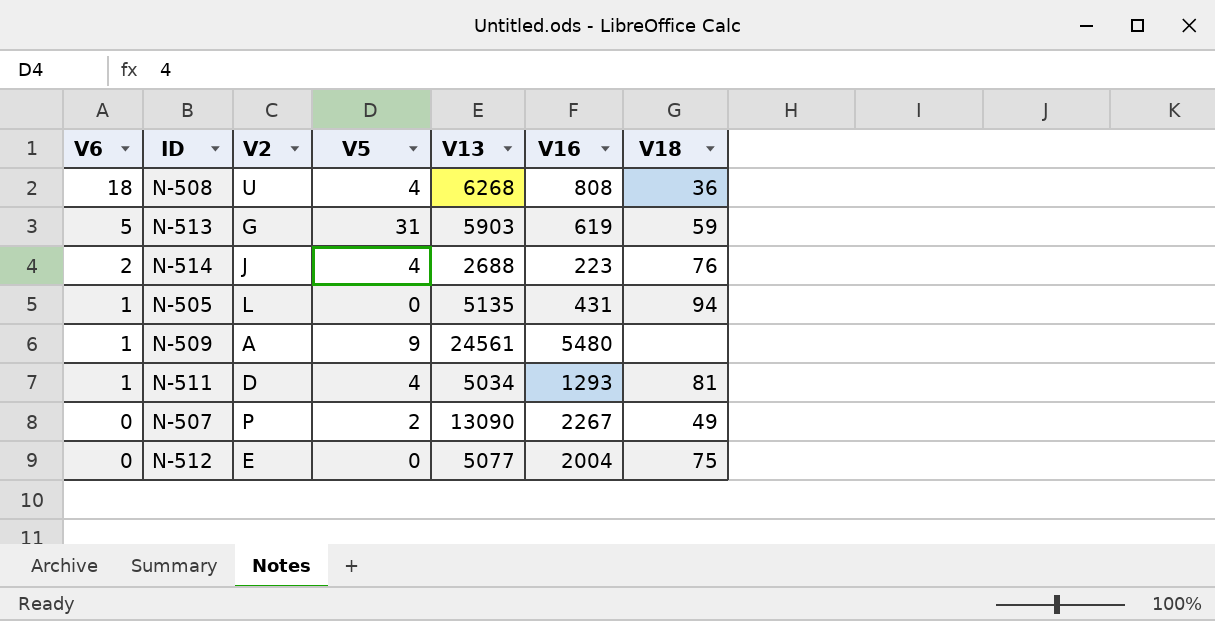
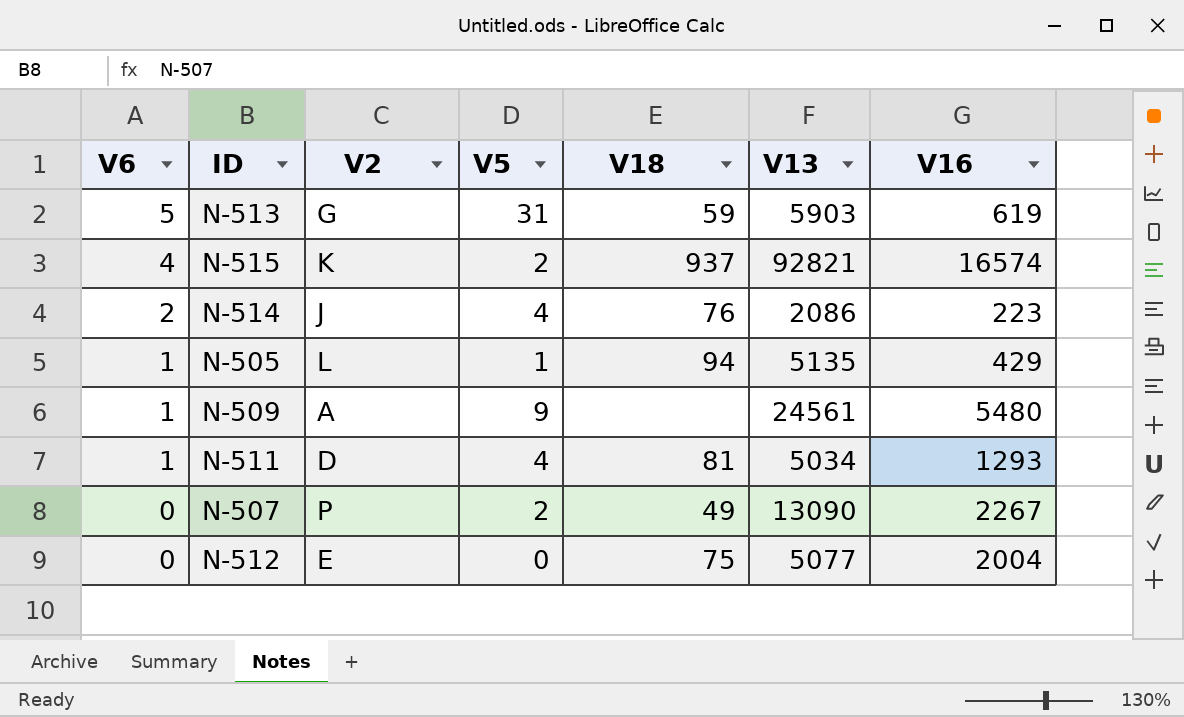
column V18 | position: 7 -> 5
row N-508: 18 | U | 4 | 6268 | 808 | 36 -> none
row N-515: none -> 4 | K | 2 | 937 | 92821 | 16574
N-514 | V13: 2688 -> 2086
N-505 | V5: 0 -> 1
N-505 | V16: 431 -> 429

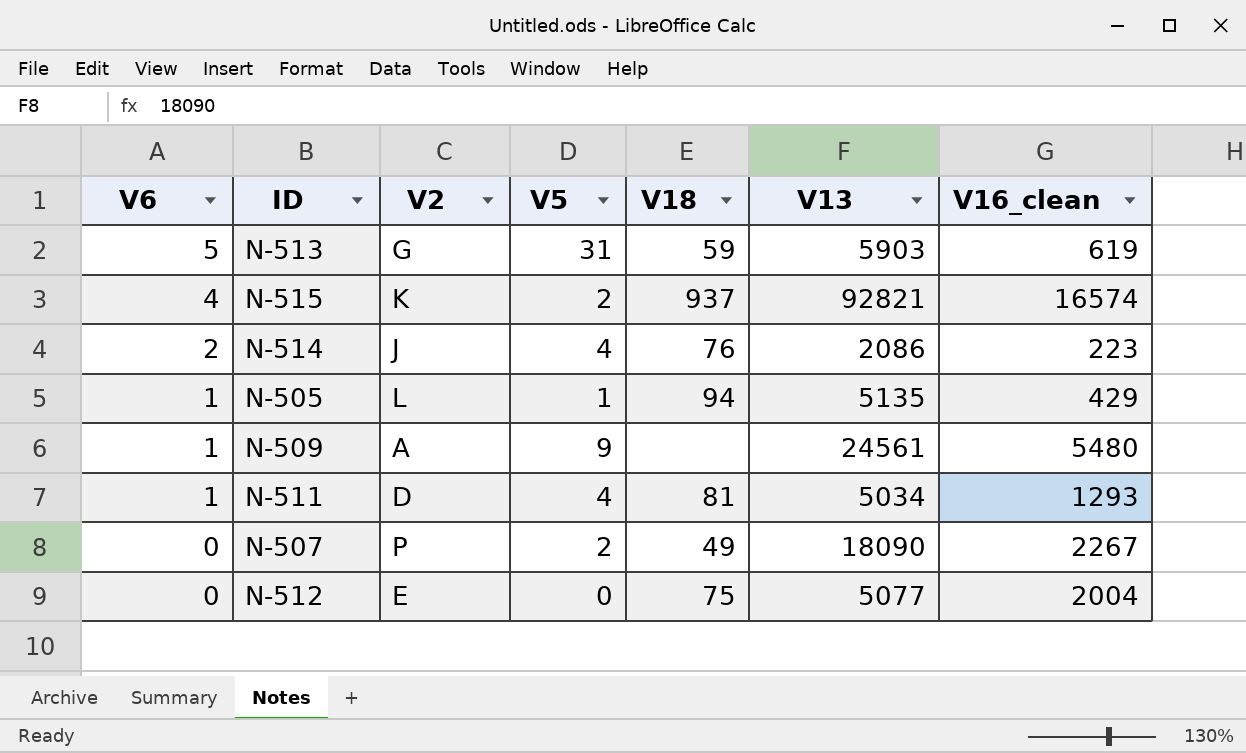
column name: V16 -> V16_clean
N-507 | V13: 13090 -> 18090

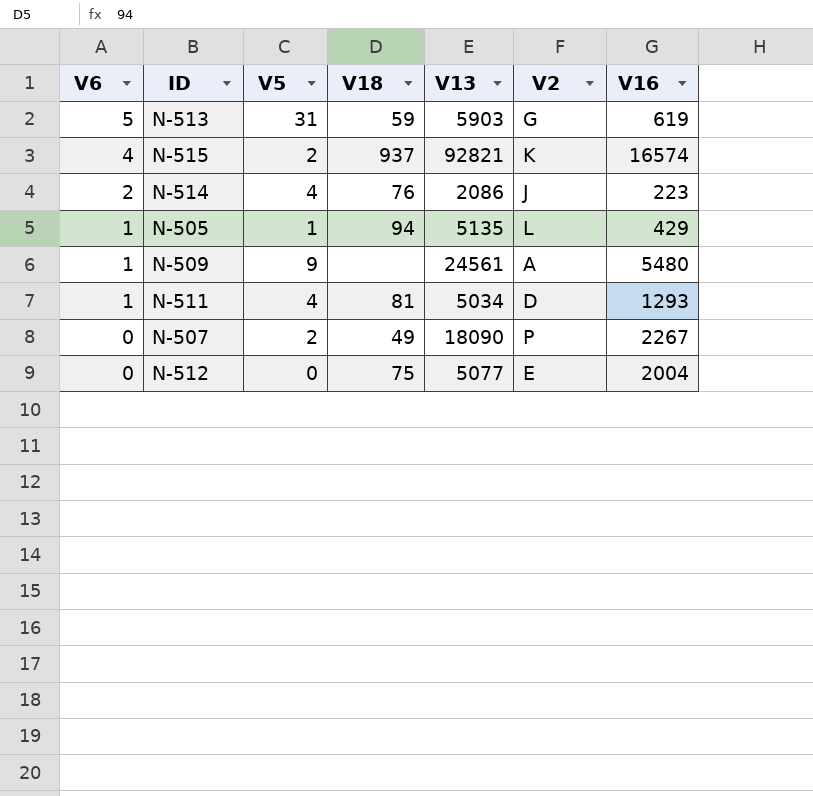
column V2 | position: 3 -> 6
column name: V16_clean -> V16

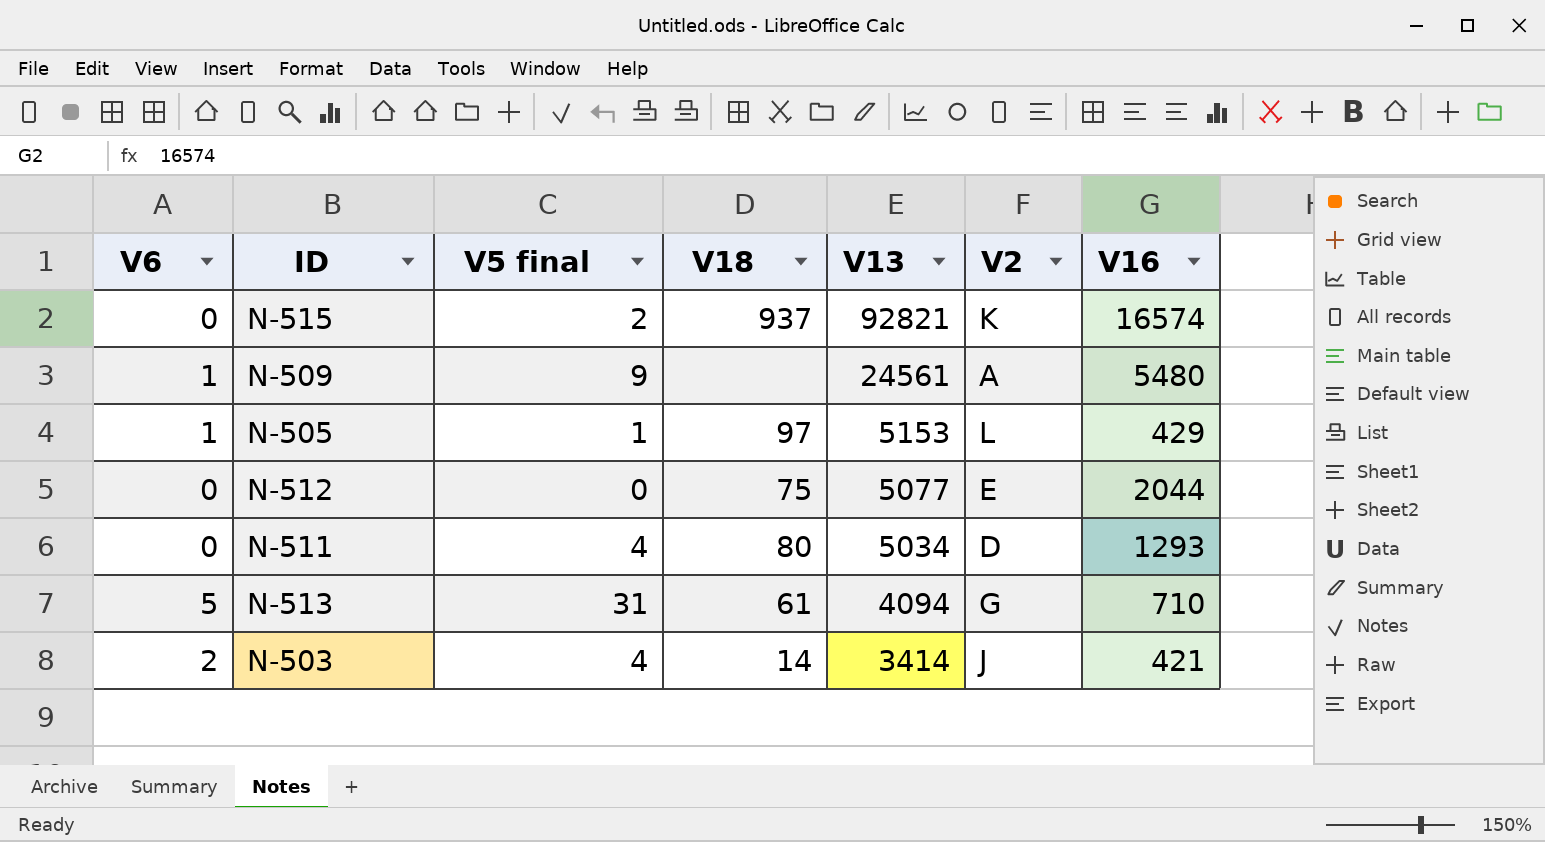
row order: V6 descending -> V13 descending
column name: V5 -> V5 final
row N-514: 2 | 4 | 76 | 2086 | J | 223 -> none
row N-507: 0 | 2 | 49 | 18090 | P | 2267 -> none
N-515 | V6: 4 -> 0
N-505 | V18: 94 -> 97
N-505 | V13: 5135 -> 5153
N-512 | V16: 2004 -> 2044
N-511 | V6: 1 -> 0
N-511 | V18: 81 -> 80
N-513 | V18: 59 -> 61
N-513 | V13: 5903 -> 4094
N-513 | V16: 619 -> 710
row N-503: none -> 2 | 4 | 14 | 3414 | J | 421

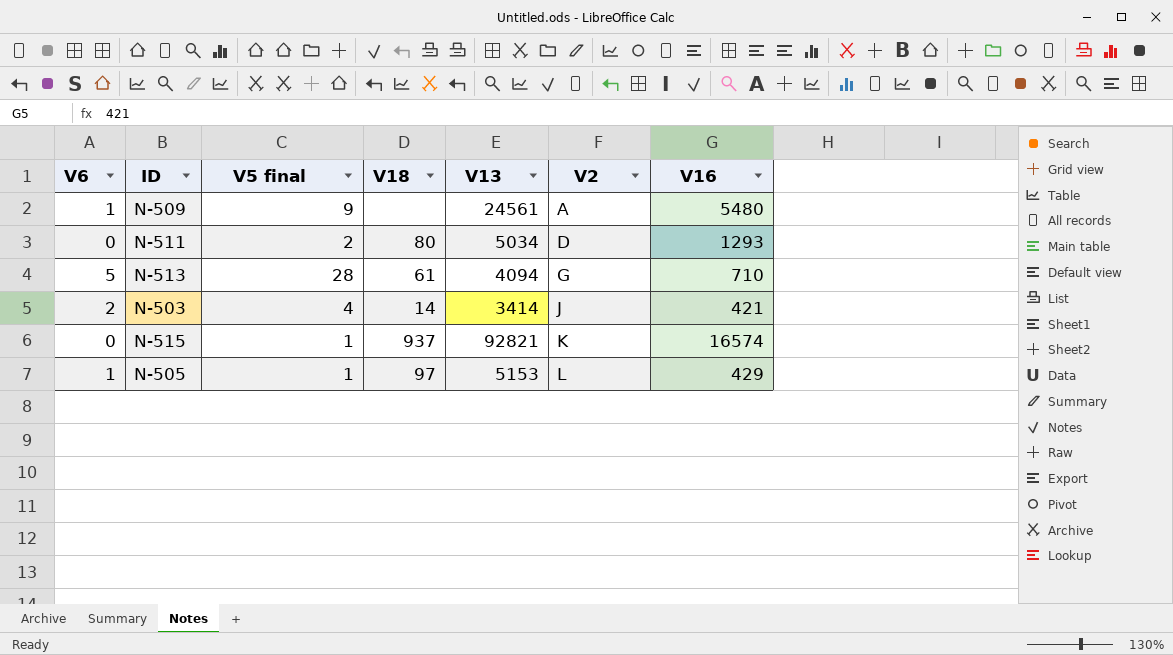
row order: V13 descending -> V2 ascending
row N-512: 0 | 0 | 75 | 5077 | E | 2044 -> none
N-511 | V5 final: 4 -> 2
N-513 | V5 final: 31 -> 28
N-515 | V5 final: 2 -> 1

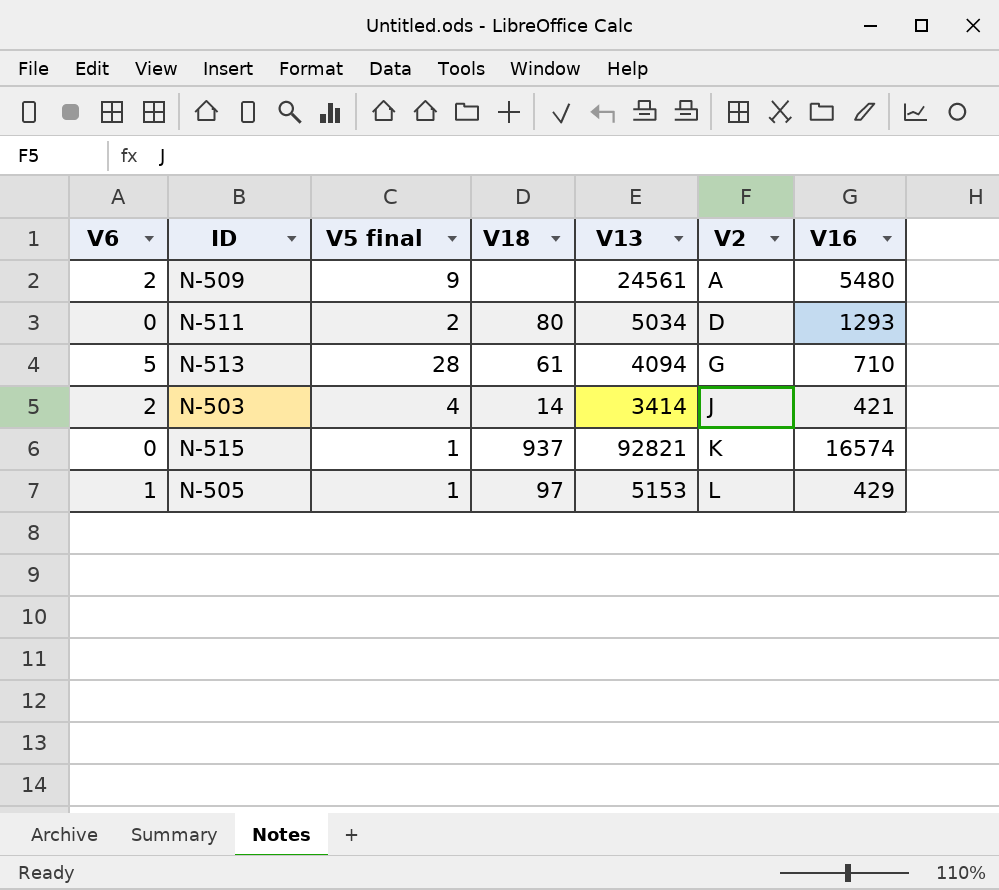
N-509 | V6: 1 -> 2

